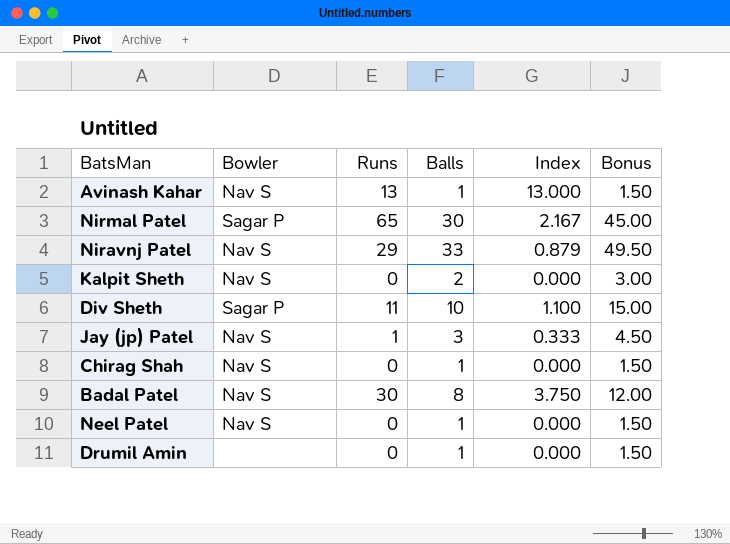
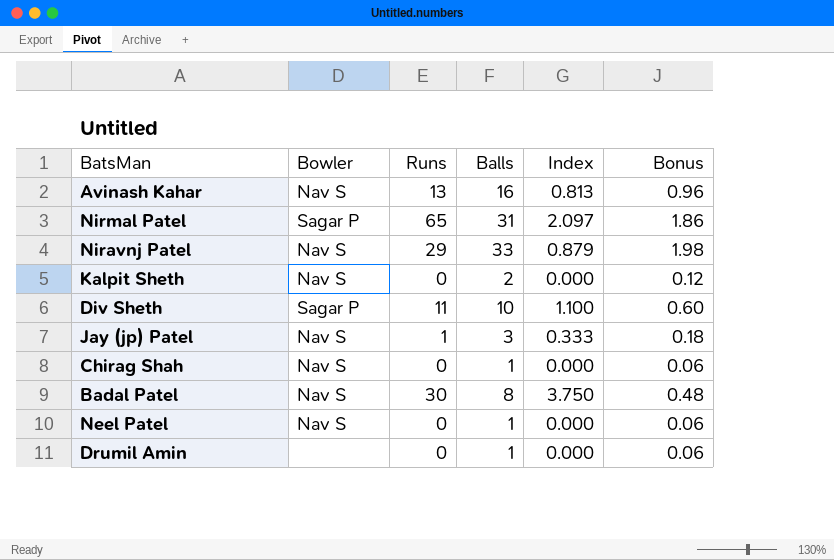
column Bonus | formula: [Balls] * 1.5 -> [Balls] * 0.06
Avinash Kahar | Balls: 1 -> 16
Avinash Kahar | Index: 13.000 -> 0.813
Nirmal Patel | Balls: 30 -> 31
Nirmal Patel | Index: 2.167 -> 2.097

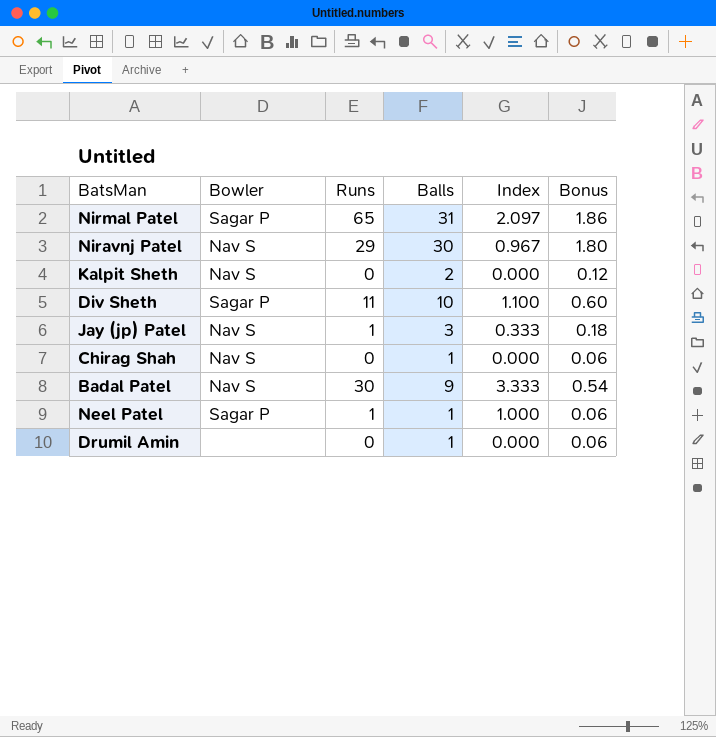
row Avinash Kahar: Nav S | 13 | 16 | 0.813 | 0.96 -> none
Niravnj Patel | Balls: 33 -> 30
Niravnj Patel | Index: 0.879 -> 0.967
Niravnj Patel | Bonus: 1.98 -> 1.80
Badal Patel | Balls: 8 -> 9
Badal Patel | Index: 3.750 -> 3.333
Badal Patel | Bonus: 0.48 -> 0.54
Neel Patel | Bowler: Nav S -> Sagar P
Neel Patel | Runs: 0 -> 1
Neel Patel | Index: 0.000 -> 1.000

